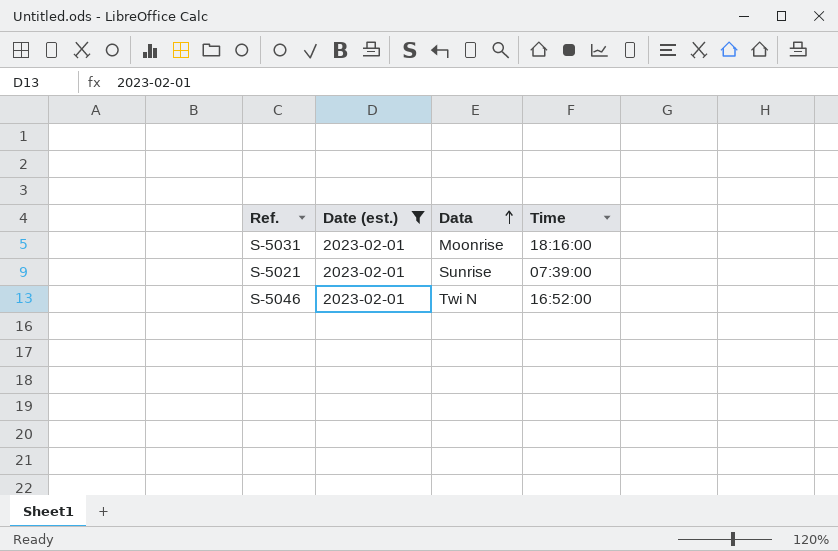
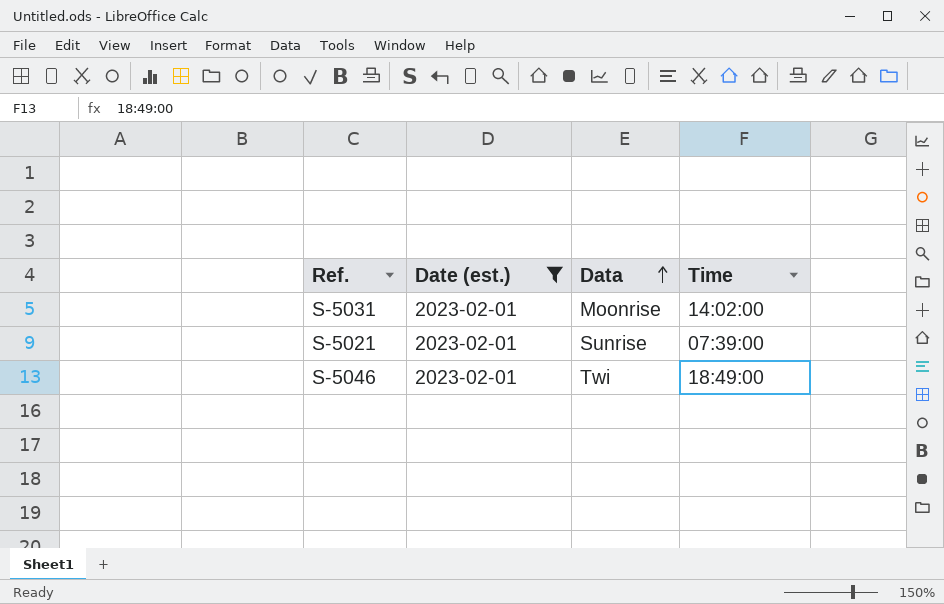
S-5031 | Time: 18:16:00 -> 14:02:00
S-5046 | Data: Twi N -> Twi
S-5046 | Time: 16:52:00 -> 18:49:00

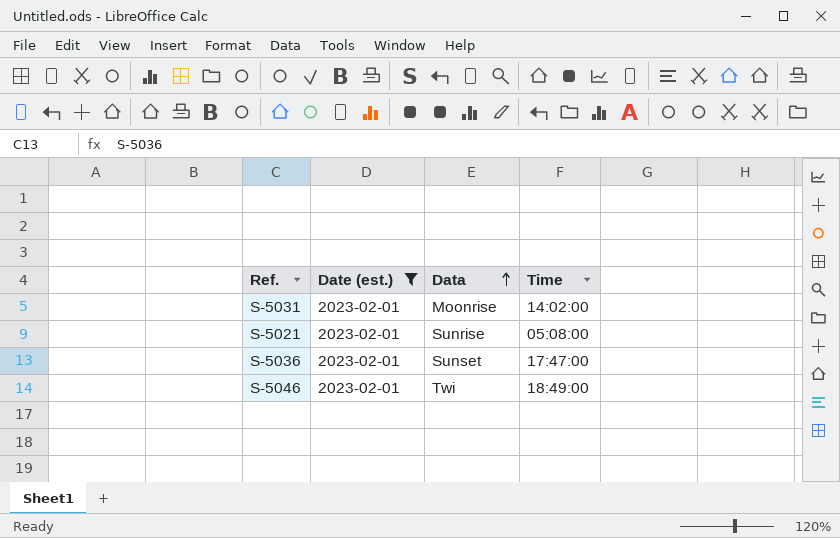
S-5021 | Time: 07:39:00 -> 05:08:00
row S-5036: none -> 2023-02-01 | Sunset | 17:47:00

